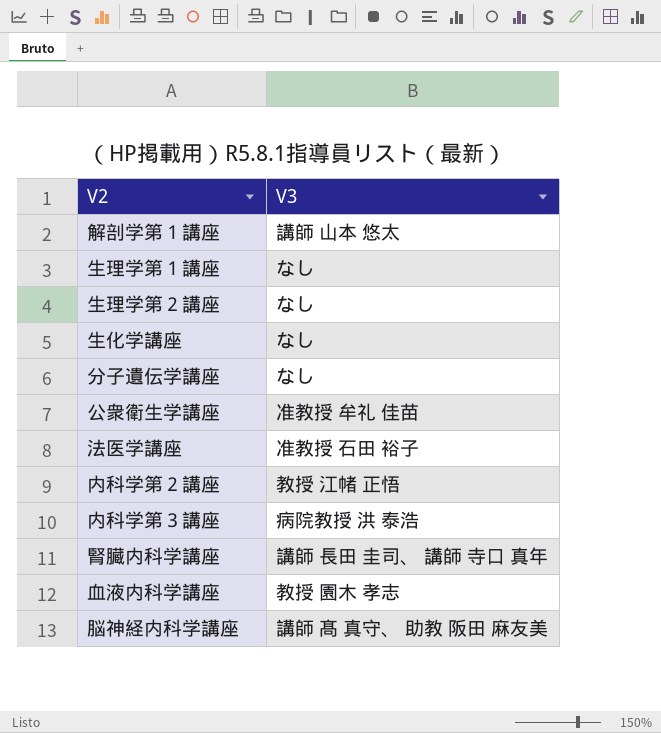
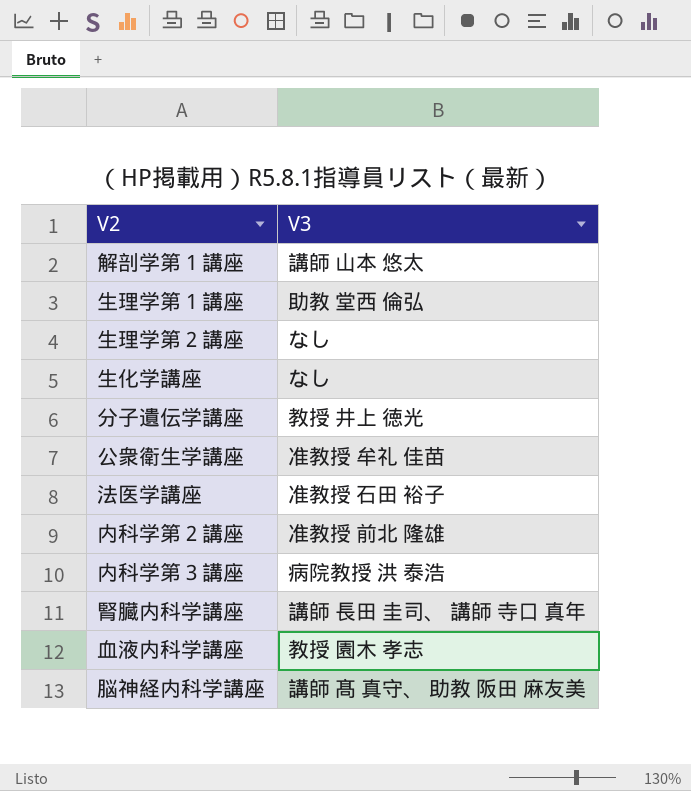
生理学第１講座 | V3: なし -> 助教 堂西 倫弘
分子遺伝学講座 | V3: なし -> 教授 井上 徳光
内科学第２講座 | V3: 教授 江帾 正悟 -> 准教授 前北 隆雄

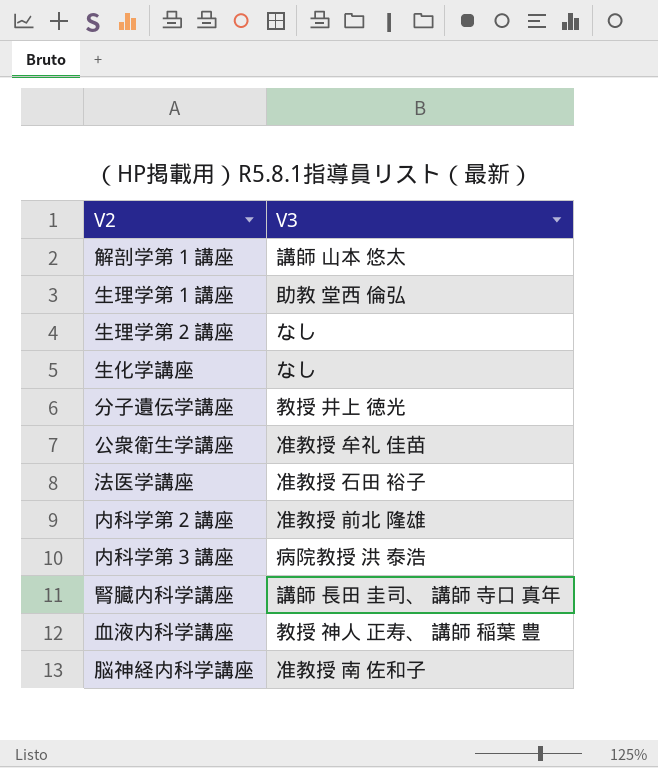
血液内科学講座 | V3: 教授 園木 孝志 -> 教授 神人 正寿、 講師 稲葉 豊
脳神経内科学講座 | V3: 講師 髙 真守、 助教 阪田 麻友美 -> 准教授 南 佐和子

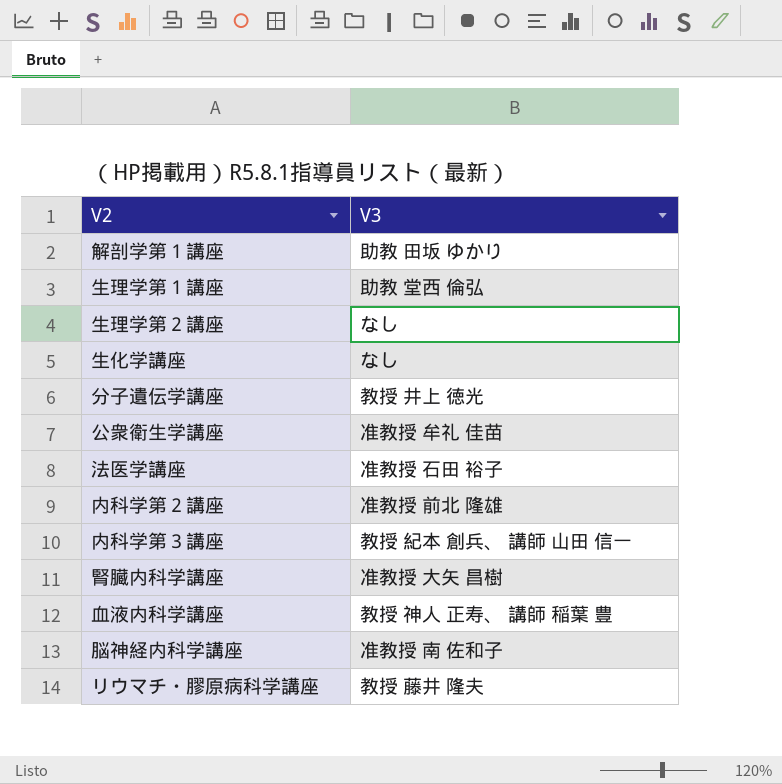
解剖学第１講座 | V3: 講師 山本 悠太 -> 助教 田坂 ゆかり
内科学第３講座 | V3: 病院教授 洪 泰浩 -> 教授 紀本 創兵、 講師 山田 信一
腎臓内科学講座 | V3: 講師 長田 圭司、 講師 寺口 真年 -> 准教授 大矢 昌樹
row リウマチ・膠原病科学講座: none -> 教授 藤井 隆夫

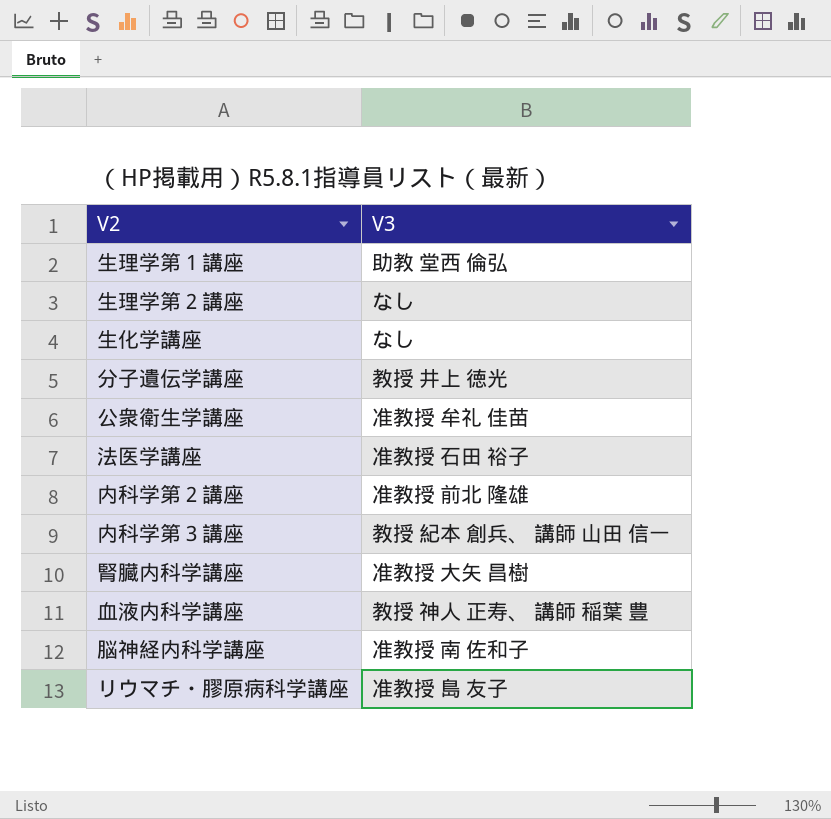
row 解剖学第１講座: 助教 田坂 ゆかり -> none
リウマチ・膠原病科学講座 | V3: 教授 藤井 隆夫 -> 准教授 島 友子

